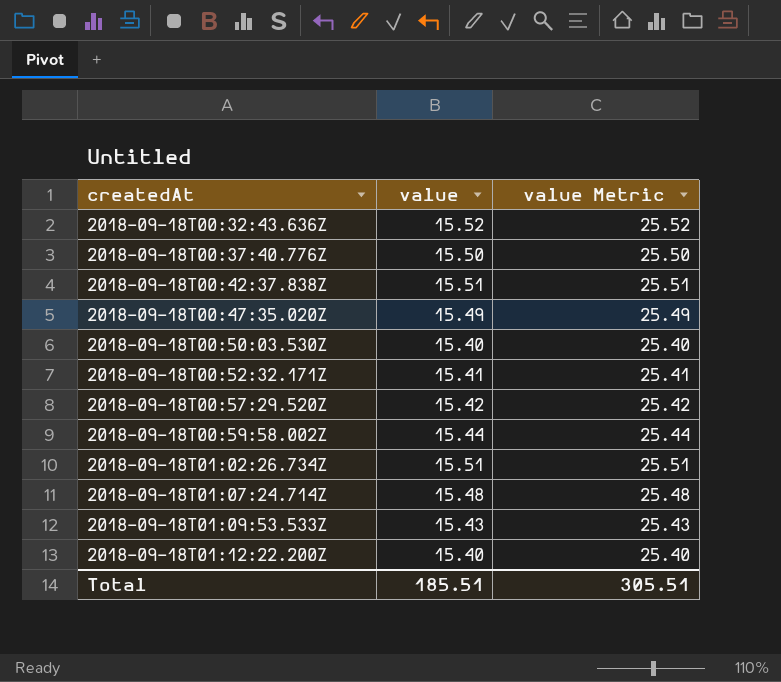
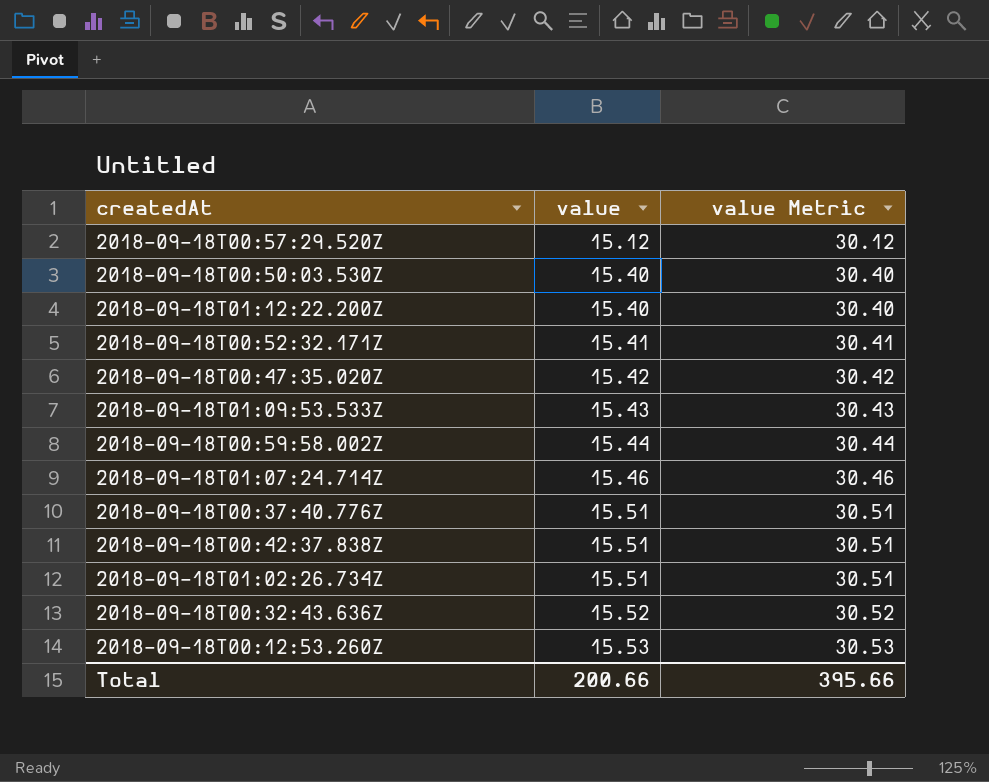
row order: createdAt ascending -> value ascending
column value Metric | formula: [value] + 10 -> [value] + 15
2018-09-18T00:57:29.520Z | value: 15.42 -> 15.12
2018-09-18T00:47:35.020Z | value: 15.49 -> 15.42
2018-09-18T01:07:24.714Z | value: 15.48 -> 15.46
2018-09-18T00:37:40.776Z | value: 15.50 -> 15.51
row 2018-09-18T00:12:53.260Z: none -> 15.53 | 30.53
Total | value: 185.51 -> 200.66
Total | value Metric: 305.51 -> 395.66

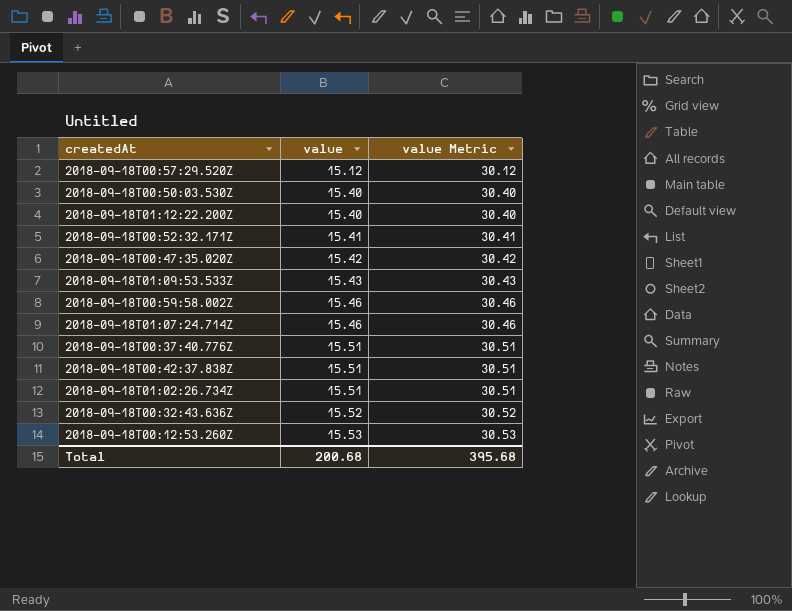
2018-09-18T00:59:58.002Z | value: 15.44 -> 15.46
2018-09-18T00:59:58.002Z | value Metric: 30.44 -> 30.46
Total | value: 200.66 -> 200.68
Total | value Metric: 395.66 -> 395.68

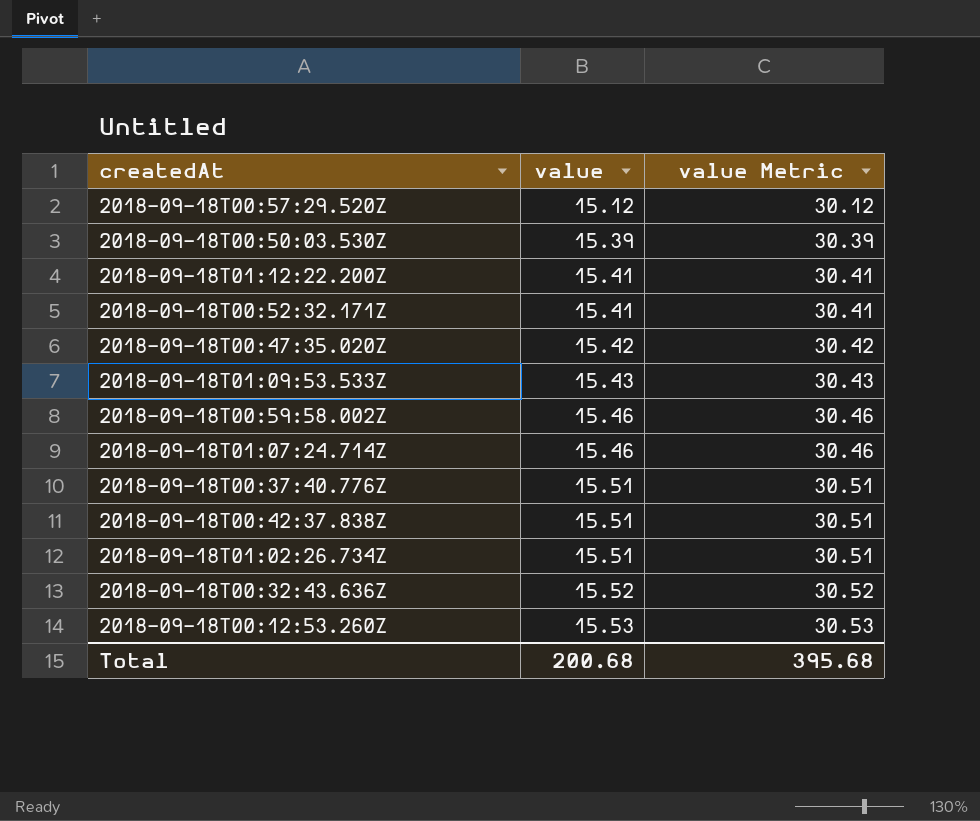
2018-09-18T00:50:03.530Z | value: 15.40 -> 15.39
2018-09-18T00:50:03.530Z | value Metric: 30.40 -> 30.39
2018-09-18T01:12:22.200Z | value: 15.40 -> 15.41
2018-09-18T01:12:22.200Z | value Metric: 30.40 -> 30.41

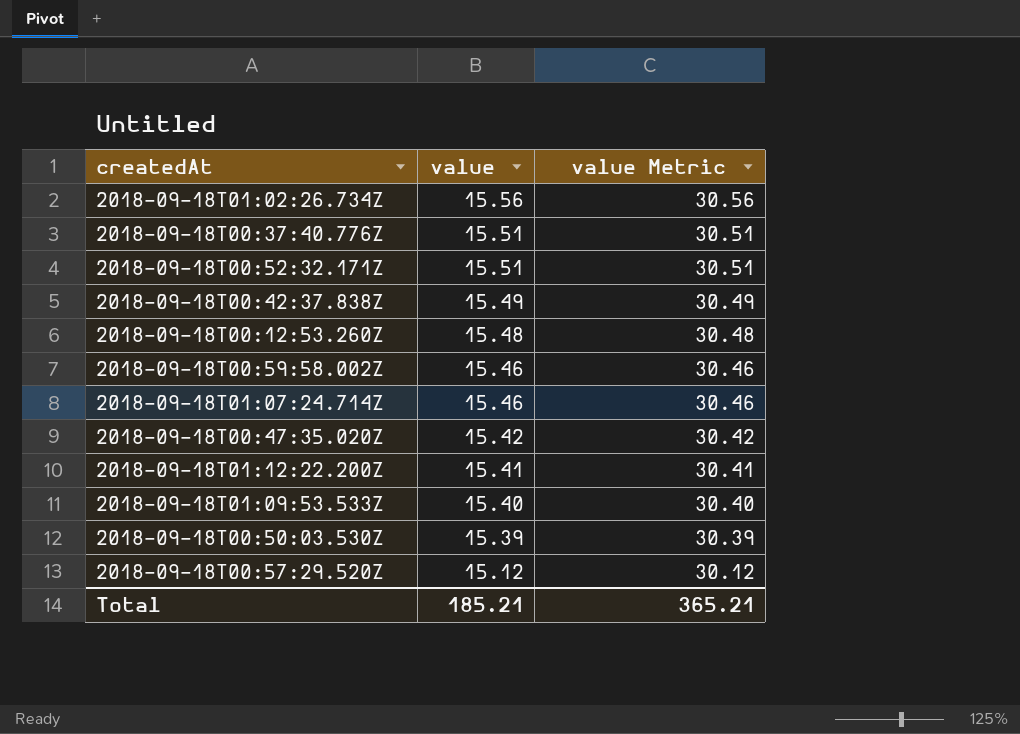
row order: value ascending -> value descending
row 2018-09-18T00:32:43.636Z: 15.52 | 30.52 -> none
2018-09-18T01:02:26.734Z | value: 15.51 -> 15.56
2018-09-18T01:02:26.734Z | value Metric: 30.51 -> 30.56
2018-09-18T00:52:32.171Z | value: 15.41 -> 15.51
2018-09-18T00:52:32.171Z | value Metric: 30.41 -> 30.51
2018-09-18T00:42:37.838Z | value: 15.51 -> 15.49
2018-09-18T00:42:37.838Z | value Metric: 30.51 -> 30.49
2018-09-18T00:12:53.260Z | value: 15.53 -> 15.48
2018-09-18T00:12:53.260Z | value Metric: 30.53 -> 30.48
2018-09-18T01:09:53.533Z | value: 15.43 -> 15.40
2018-09-18T01:09:53.533Z | value Metric: 30.43 -> 30.40
Total | value: 200.68 -> 185.21
Total | value Metric: 395.68 -> 365.21

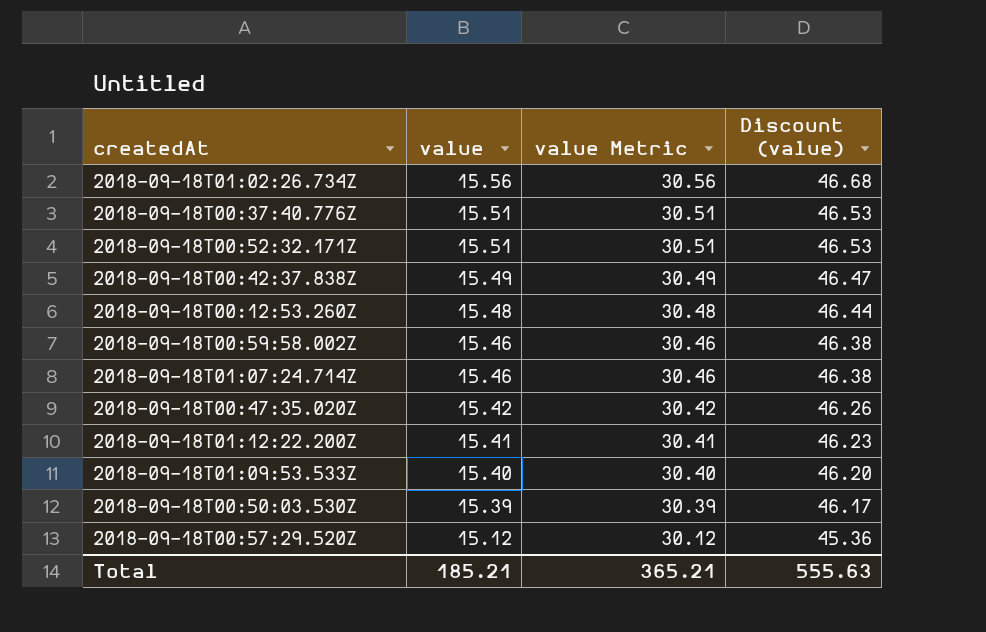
column Discount (value) | formula: none -> [value] * 3

